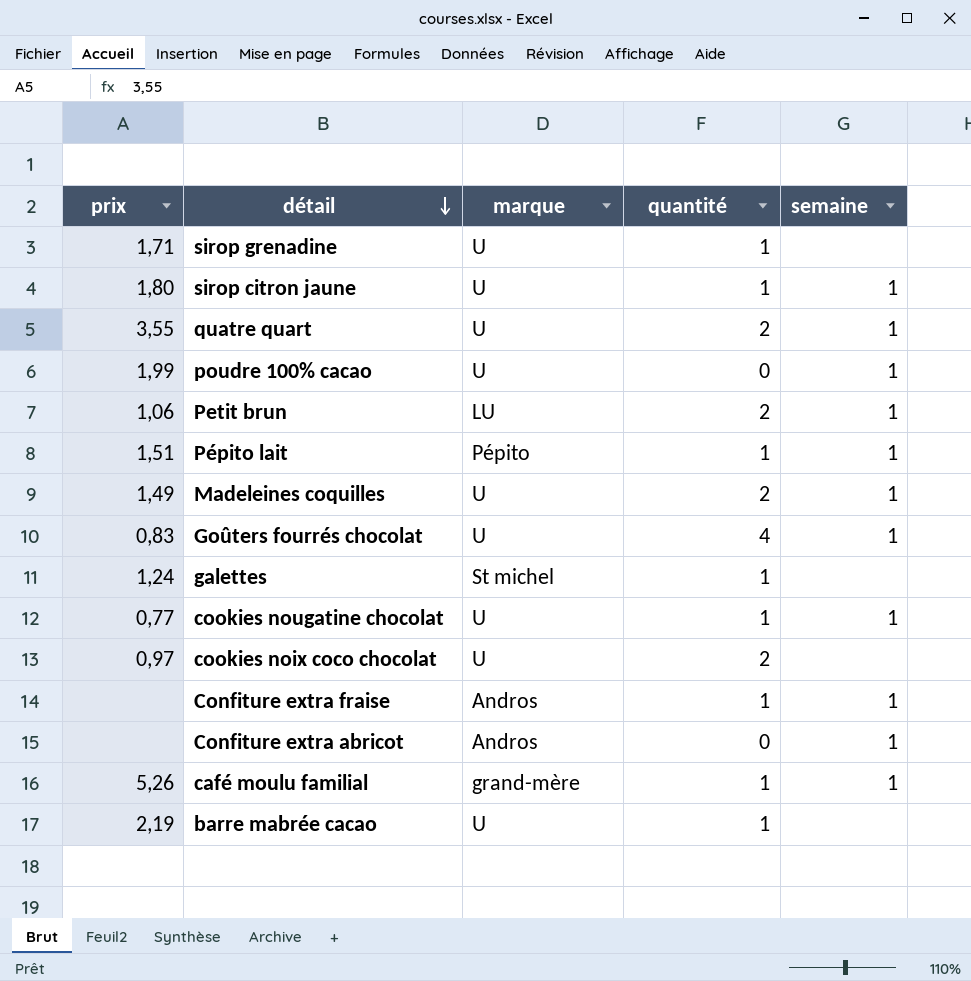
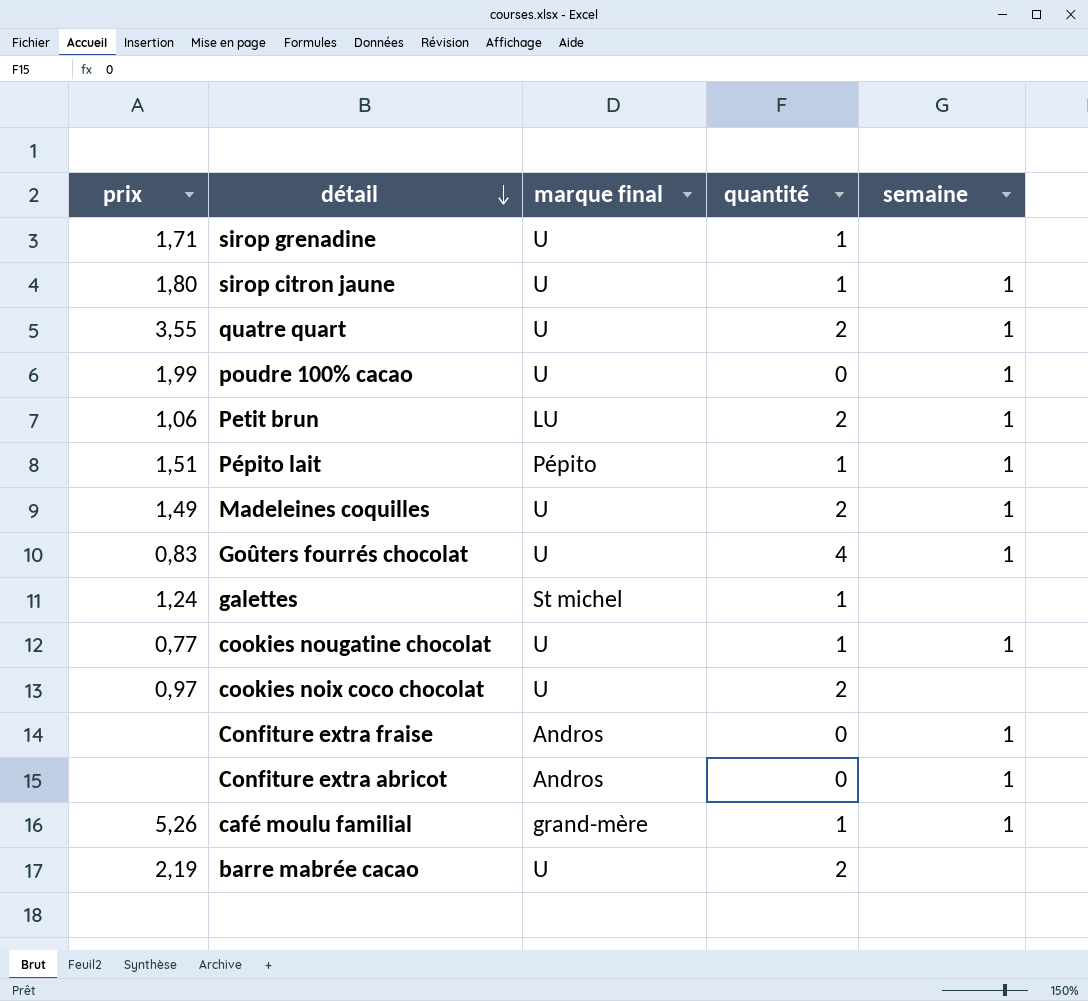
column name: marque -> marque final
Confiture extra fraise | quantité: 1 -> 0
barre mabrée cacao | quantité: 1 -> 2

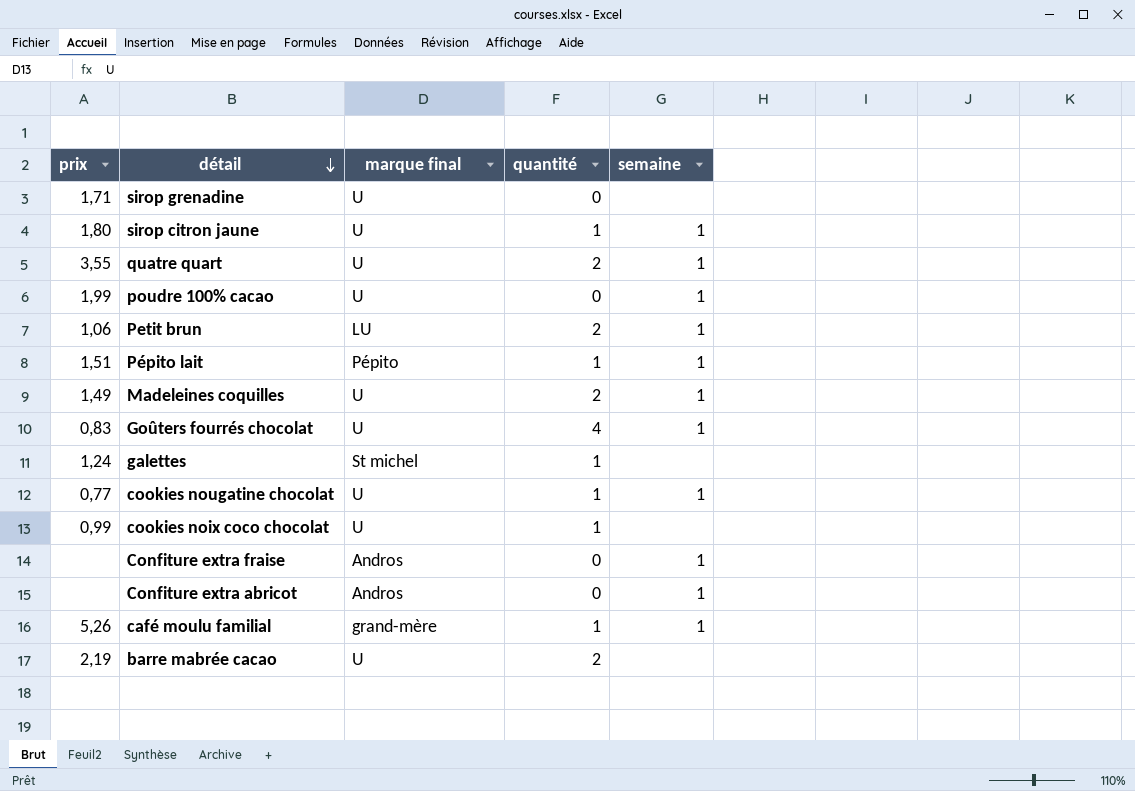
sirop grenadine | quantité: 1 -> 0
cookies noix coco chocolat | prix: 0,97 -> 0,99
cookies noix coco chocolat | quantité: 2 -> 1

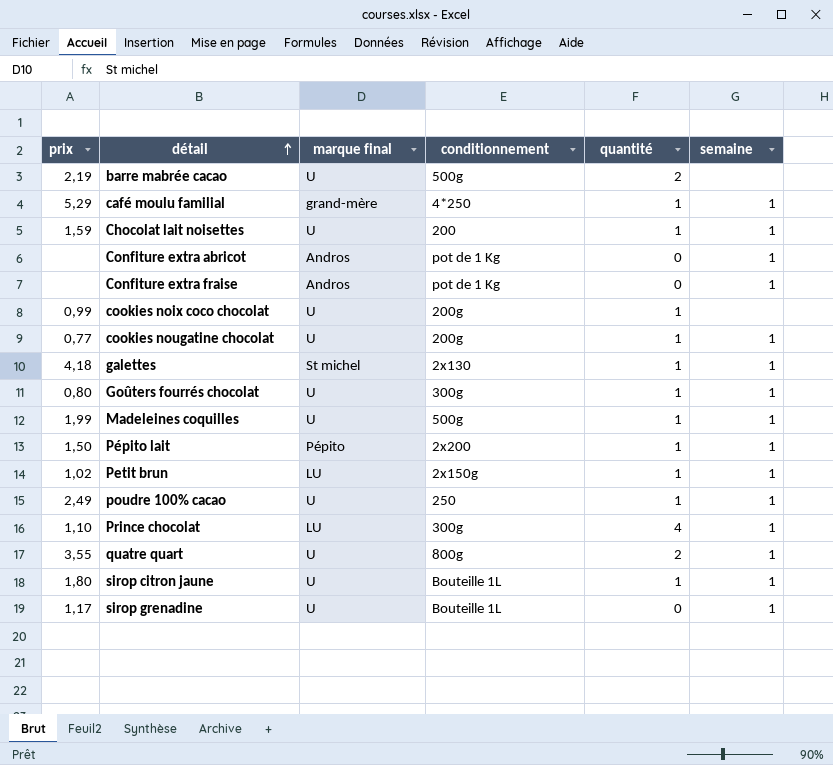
row order: détail descending -> détail ascending
column conditionnement | position: none -> 4
café moulu familial | prix: 5,26 -> 5,29
row Chocolat lait noisettes: none -> 1,59 | U | 200 | 1 | 1
galettes | prix: 1,24 -> 4,18
galettes | semaine: none -> 1
Goûters fourrés chocolat | prix: 0,83 -> 0,80
Goûters fourrés chocolat | quantité: 4 -> 1
Madeleines coquilles | prix: 1,49 -> 1,99
Madeleines coquilles | quantité: 2 -> 1
Pépito lait | prix: 1,51 -> 1,50
Petit brun | prix: 1,06 -> 1,02
Petit brun | quantité: 2 -> 1
poudre 100% cacao | prix: 1,99 -> 2,49
poudre 100% cacao | quantité: 0 -> 1
row Prince chocolat: none -> 1,10 | LU | 300g | 4 | 1
sirop grenadine | prix: 1,71 -> 1,17
sirop grenadine | semaine: none -> 1

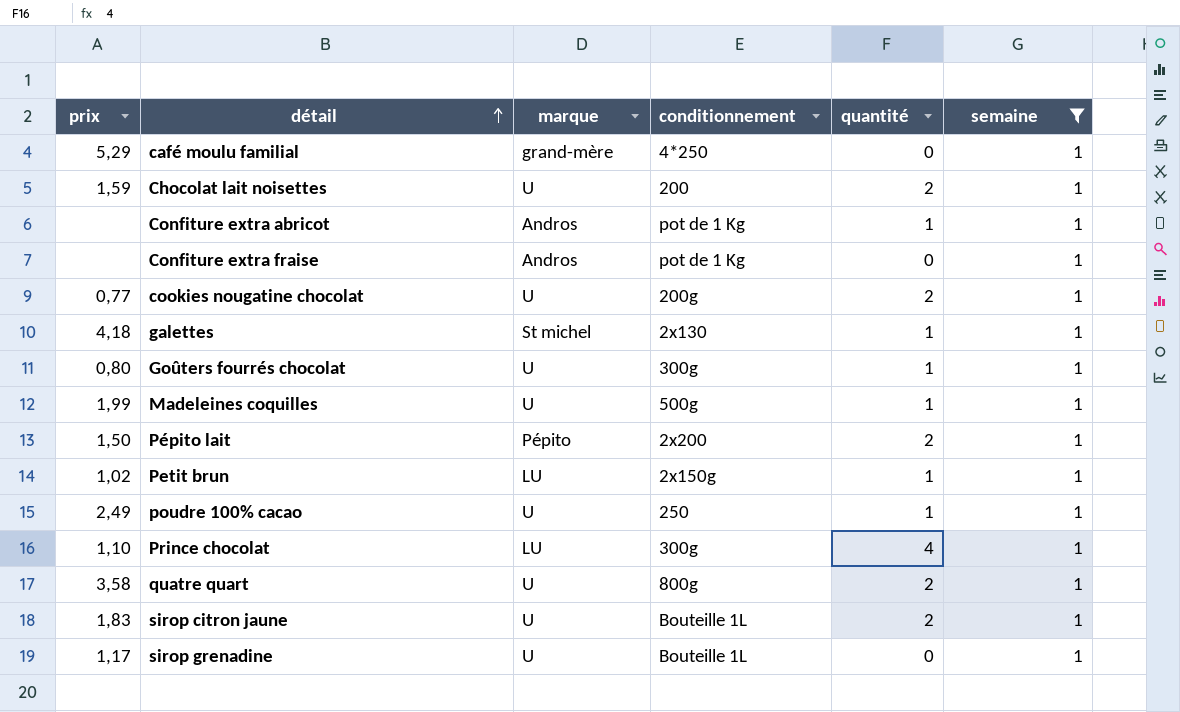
filter: none -> semaine = 1
column name: marque final -> marque
café moulu familial | quantité: 1 -> 0
Chocolat lait noisettes | quantité: 1 -> 2
Confiture extra abricot | quantité: 0 -> 1
cookies nougatine chocolat | quantité: 1 -> 2
Pépito lait | quantité: 1 -> 2
quatre quart | prix: 3,55 -> 3,58
sirop citron jaune | prix: 1,80 -> 1,83
sirop citron jaune | quantité: 1 -> 2

